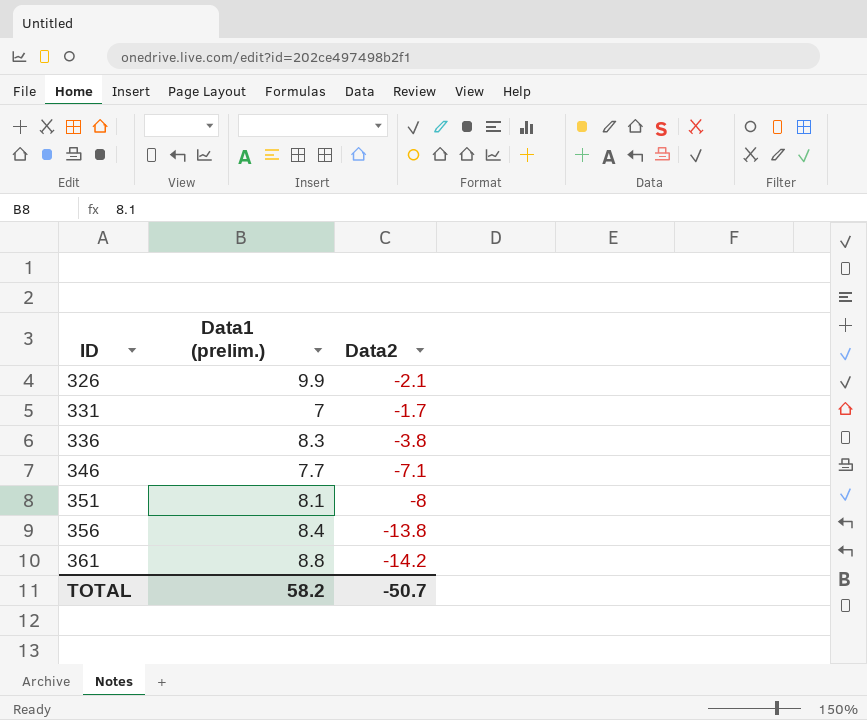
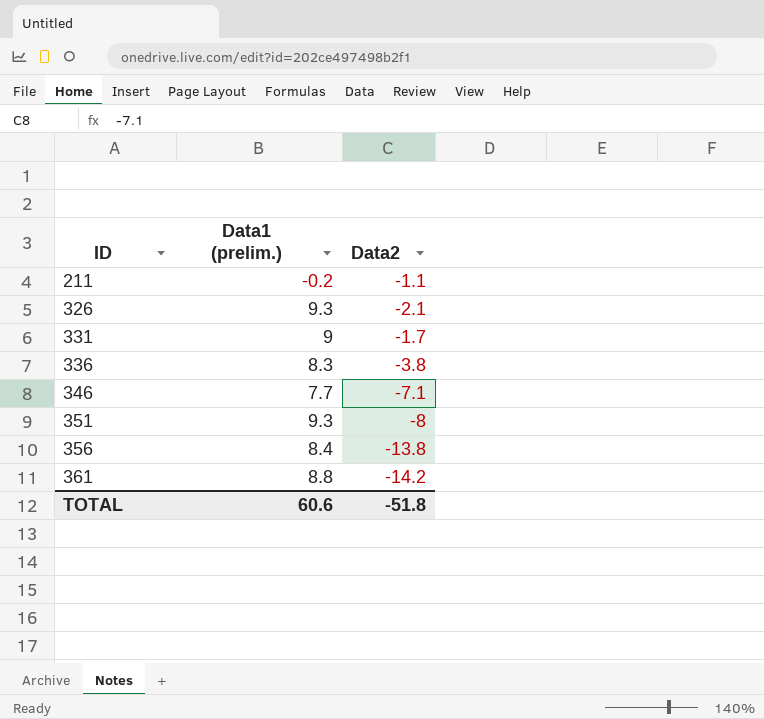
row 211: none -> -0.2 | -1.1
326 | Data1 (prelim.): 9.9 -> 9.3
331 | Data1 (prelim.): 7 -> 9
351 | Data1 (prelim.): 8.1 -> 9.3
TOTAL | Data1 (prelim.): 58.2 -> 60.6
TOTAL | Data2: -50.7 -> -51.8

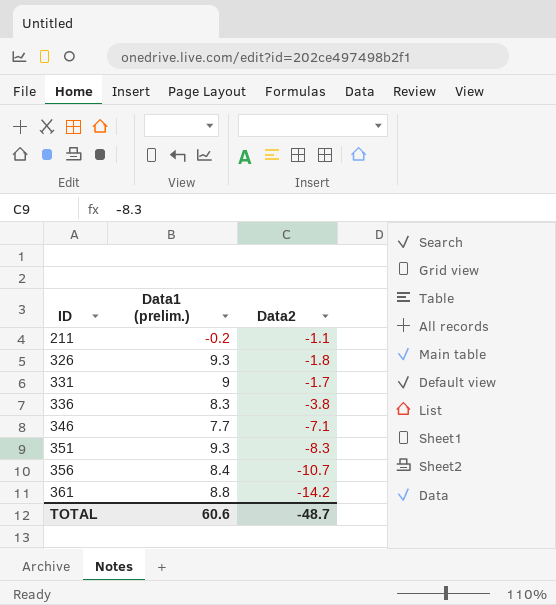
326 | Data2: -2.1 -> -1.8
351 | Data2: -8 -> -8.3
356 | Data2: -13.8 -> -10.7
TOTAL | Data2: -51.8 -> -48.7

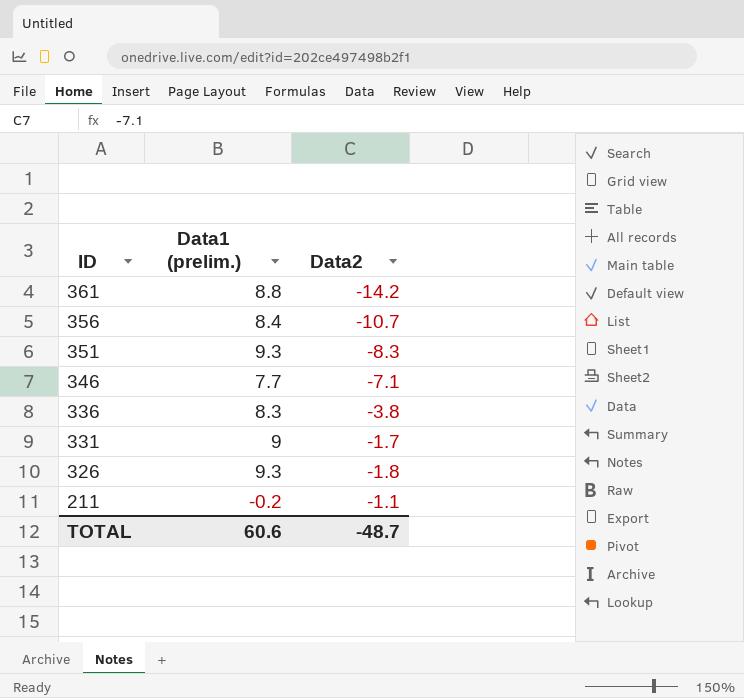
row order: ID ascending -> ID descending

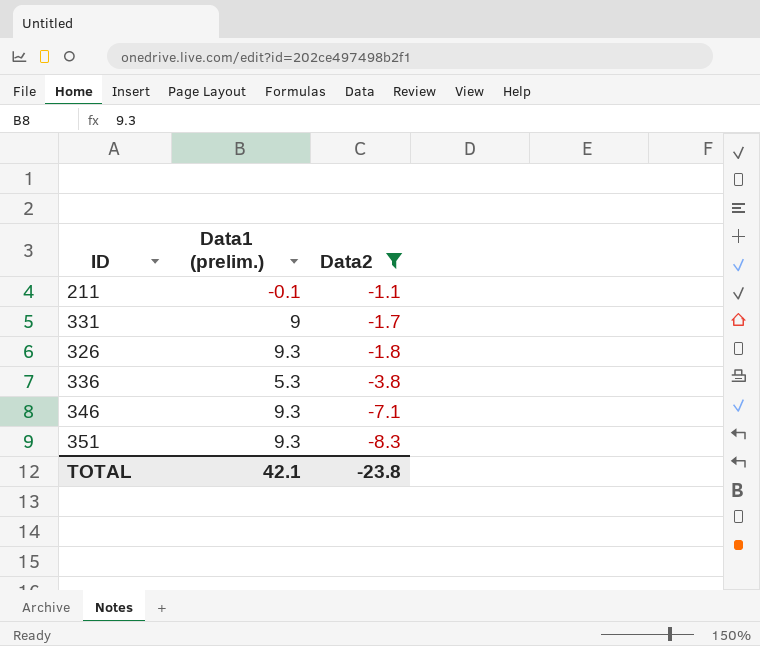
filter: none -> Data2 >= -8.3
row order: ID descending -> Data2 descending
211 | Data1 (prelim.): -0.2 -> -0.1
336 | Data1 (prelim.): 8.3 -> 5.3
346 | Data1 (prelim.): 7.7 -> 9.3
TOTAL | Data1 (prelim.): 60.6 -> 42.1
TOTAL | Data2: -48.7 -> -23.8

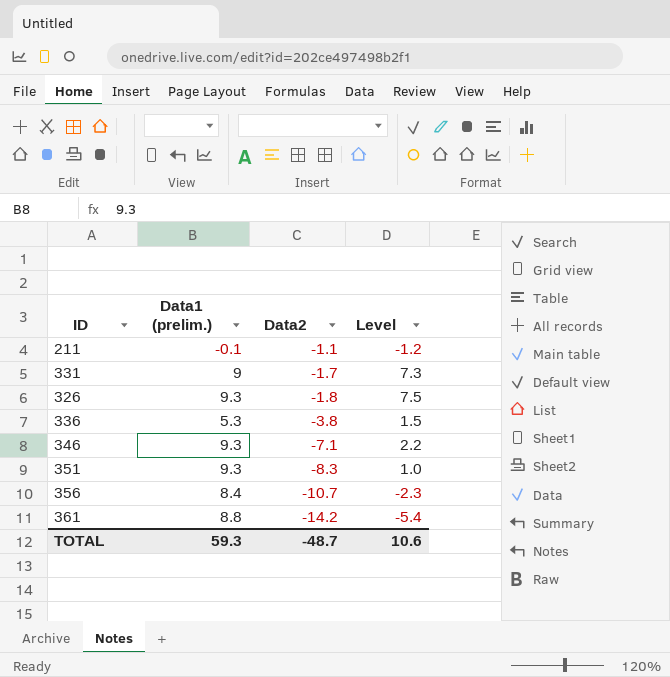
filter: Data2 >= -8.3 -> none
column Level | formula: none -> [Data1 (prelim.)] + [Data2]
TOTAL | Data1 (prelim.): 42.1 -> 59.3
TOTAL | Data2: -23.8 -> -48.7

